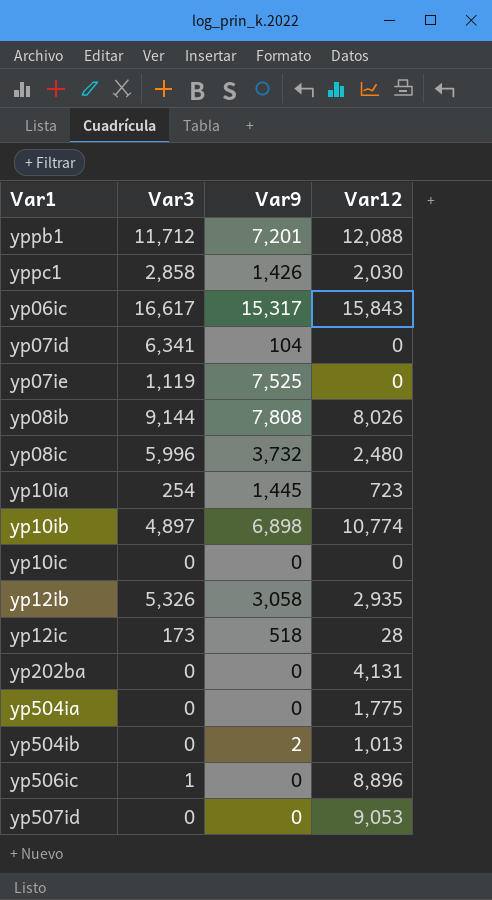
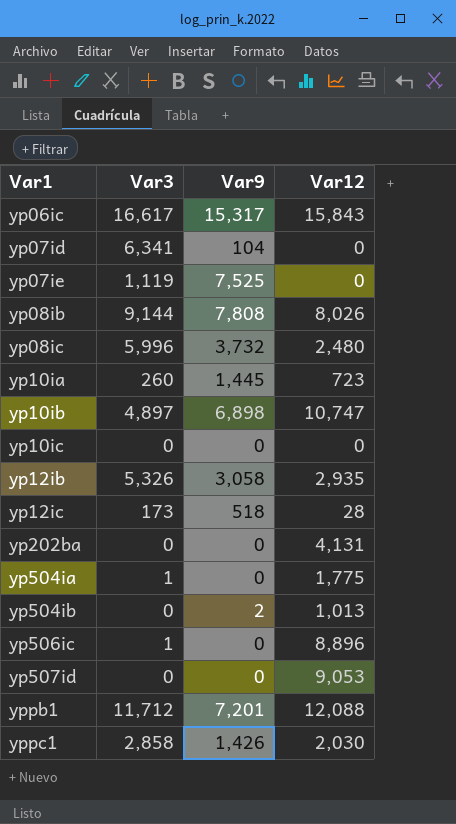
row order: none -> Var1 ascending
yp10ia | Var3: 254 -> 260
yp10ib | Var12: 10,774 -> 10,747
yp504ia | Var3: 0 -> 1

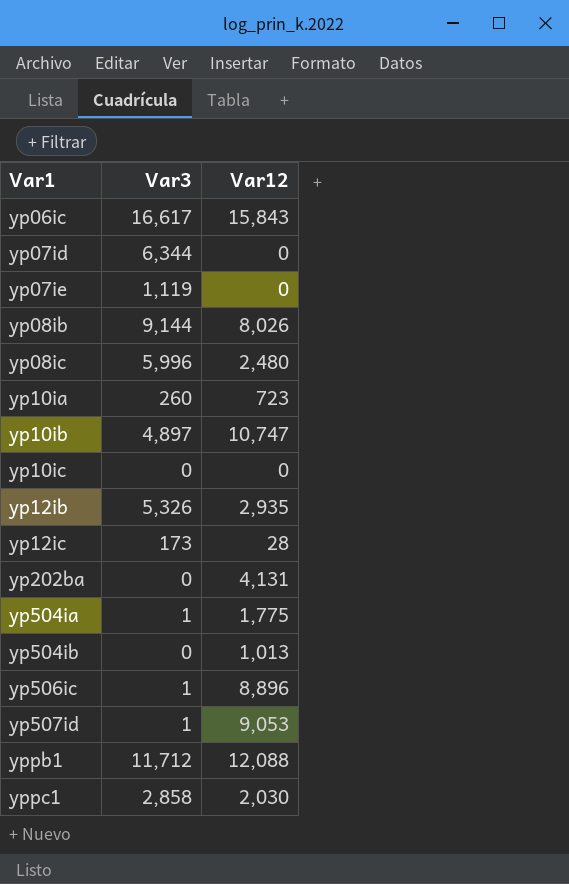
column Var9 | position: 3 -> none
yp07id | Var3: 6,341 -> 6,344
yp507id | Var3: 0 -> 1

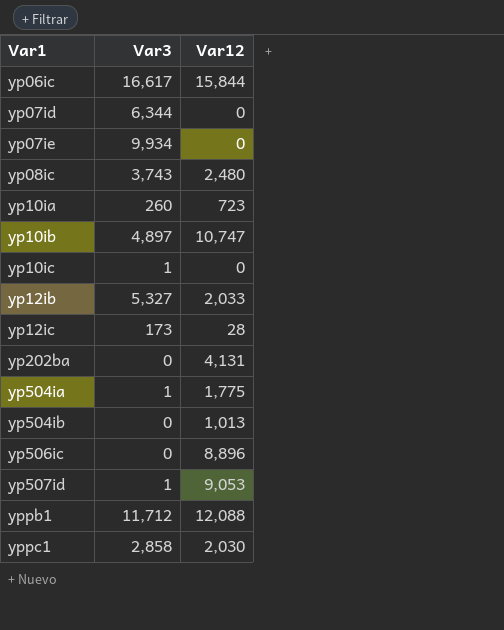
row yp08ib: 9,144 | 8,026 -> none
yp06ic | Var12: 15,843 -> 15,844
yp07ie | Var3: 1,119 -> 9,934
yp08ic | Var3: 5,996 -> 3,743
yp10ic | Var3: 0 -> 1
yp12ib | Var3: 5,326 -> 5,327
yp12ib | Var12: 2,935 -> 2,033
yp506ic | Var3: 1 -> 0

